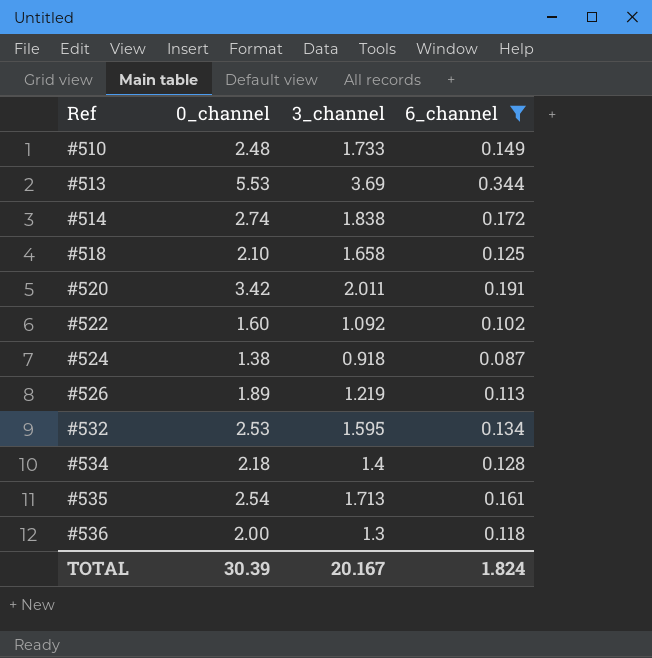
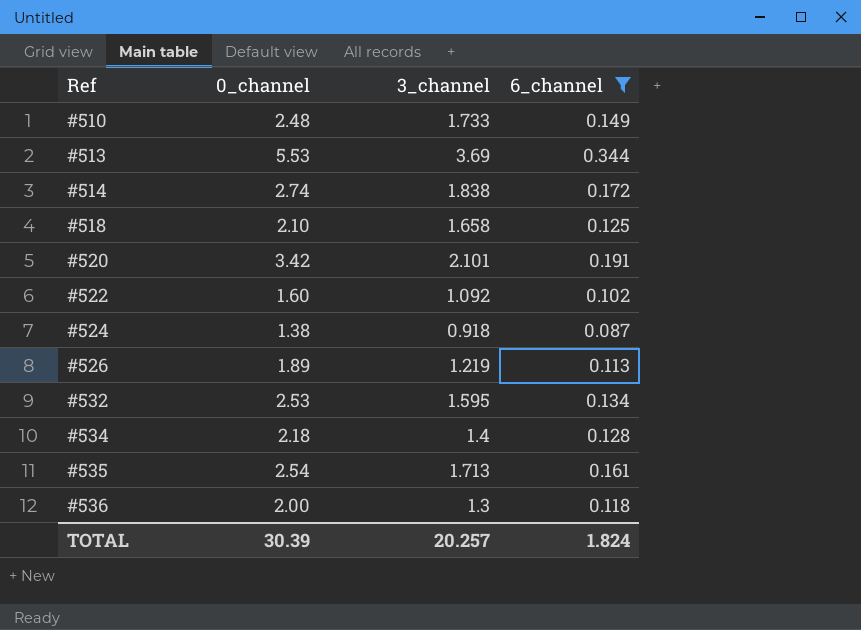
#520 | 3_channel: 2.011 -> 2.101
TOTAL | 3_channel: 20.167 -> 20.257

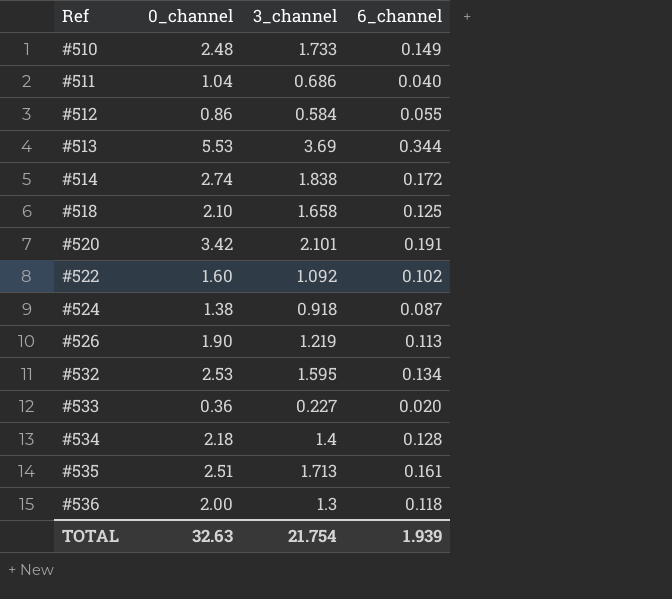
filter: 6_channel >= 0.087 -> none
#526 | 0_channel: 1.89 -> 1.90
#535 | 0_channel: 2.54 -> 2.51
TOTAL | 0_channel: 30.39 -> 32.63
TOTAL | 3_channel: 20.257 -> 21.754
TOTAL | 6_channel: 1.824 -> 1.939

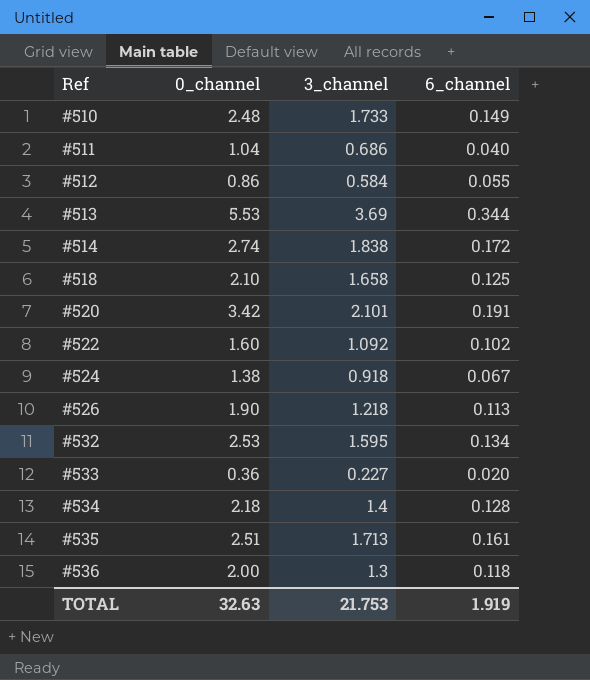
#524 | 6_channel: 0.087 -> 0.067
#526 | 3_channel: 1.219 -> 1.218
TOTAL | 3_channel: 21.754 -> 21.753
TOTAL | 6_channel: 1.939 -> 1.919

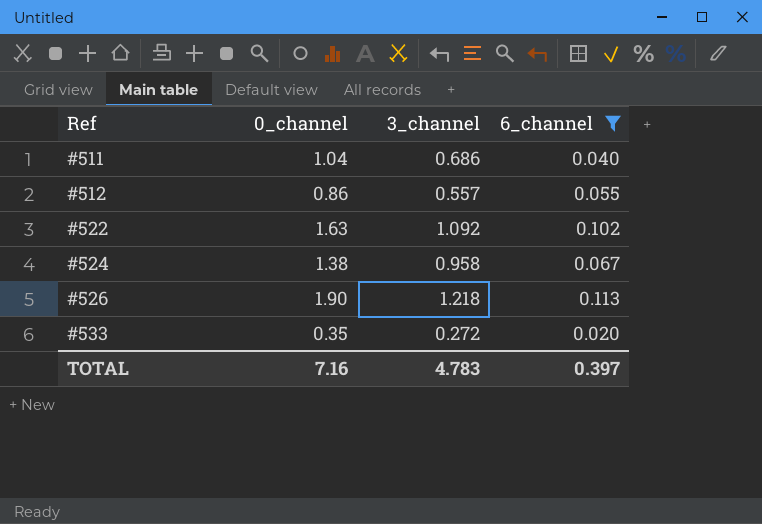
filter: none -> 6_channel <= 0.113
#512 | 3_channel: 0.584 -> 0.557
#522 | 0_channel: 1.60 -> 1.63
#524 | 3_channel: 0.918 -> 0.958
#533 | 0_channel: 0.36 -> 0.35
#533 | 3_channel: 0.227 -> 0.272
TOTAL | 0_channel: 32.63 -> 7.16
TOTAL | 3_channel: 21.753 -> 4.783
TOTAL | 6_channel: 1.919 -> 0.397

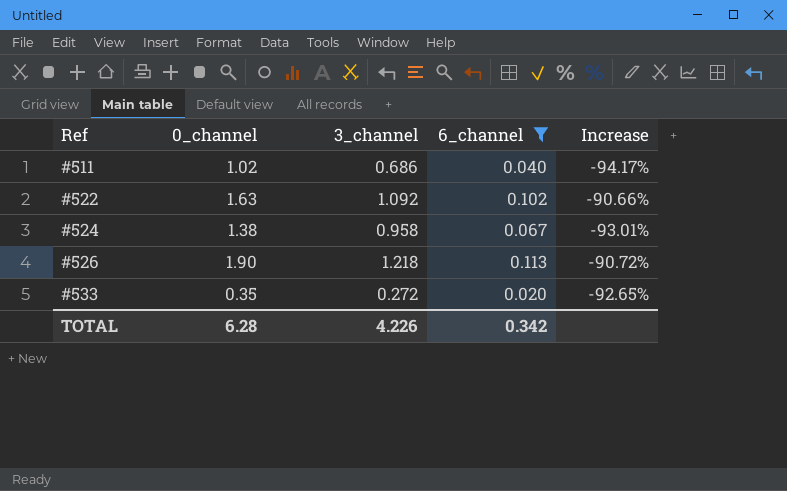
column Increase | formula: none -> ([6_channel] - [3_channel]) / [3_channel]
row #512: 0.86 | 0.557 | 0.055 -> none
#511 | 0_channel: 1.04 -> 1.02
TOTAL | 0_channel: 7.16 -> 6.28
TOTAL | 3_channel: 4.783 -> 4.226
TOTAL | 6_channel: 0.397 -> 0.342

